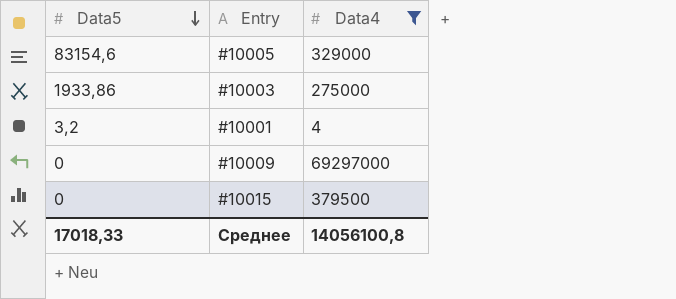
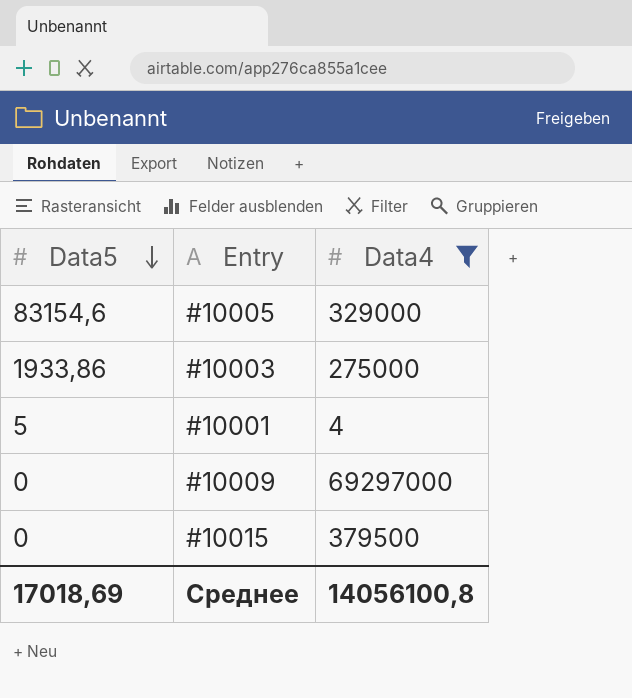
#10001 | Data5: 3,2 -> 5
Среднее | Data5: 17018,33 -> 17018,69

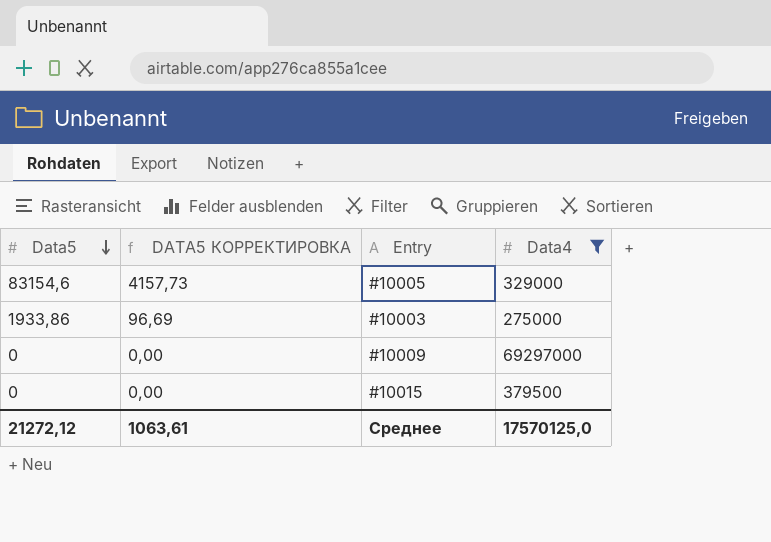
column DATA5 КОРРЕКТИРОВКА | formula: none -> [Data5] * 0,05
row #10001: 5 | 4 -> none
Среднее | Data5: 17018,69 -> 21272,12
Среднее | Data4: 14056100,8 -> 17570125,0

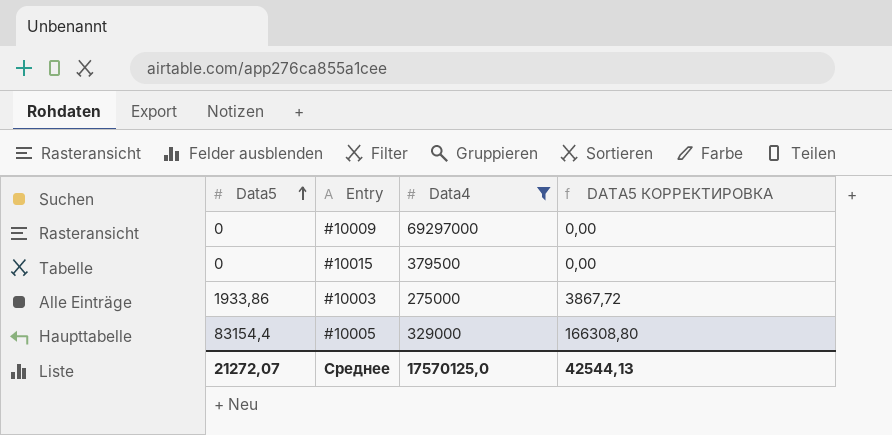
row order: Data5 descending -> Data5 ascending
column DATA5 КОРРЕКТИРОВКА | formula: [Data5] * 0,05 -> [Data5] * 2
column DATA5 КОРРЕКТИРОВКА | position: 2 -> 4
#10005 | Data5: 83154,6 -> 83154,4
Среднее | Data5: 21272,12 -> 21272,07
Среднее | DATA5 КОРРЕКТИРОВКА: 1063,61 -> 42544,13

